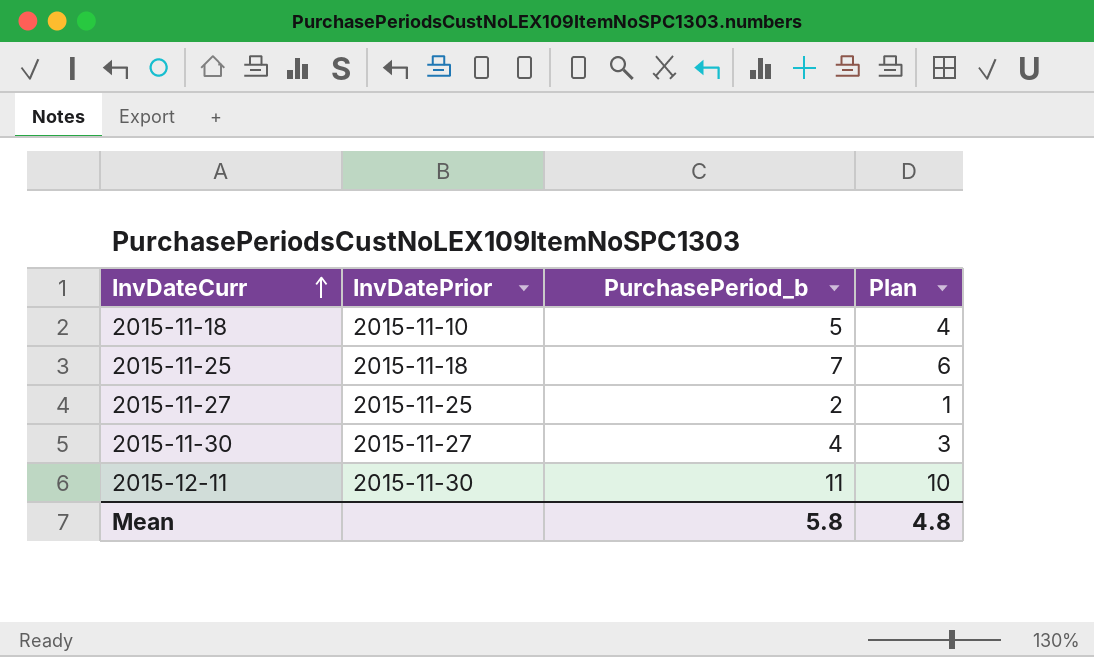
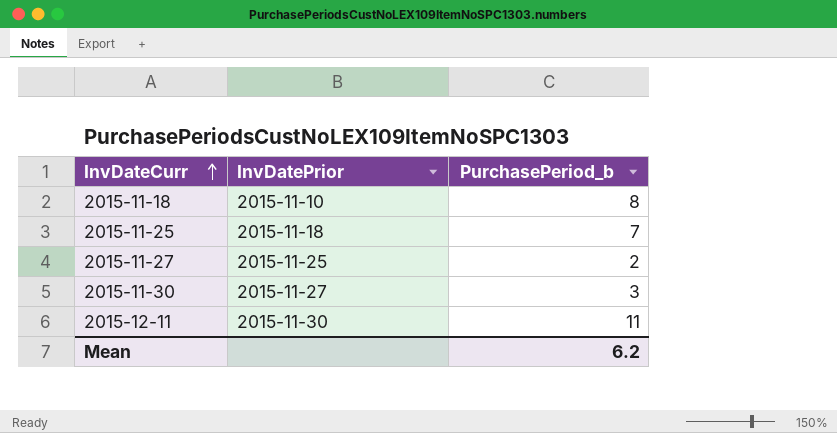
column Plan | formula: [PurchasePeriod_b] - 1 -> none
2015-11-18 | PurchasePeriod_b: 5 -> 8
2015-11-30 | PurchasePeriod_b: 4 -> 3
Mean | PurchasePeriod_b: 5.8 -> 6.2

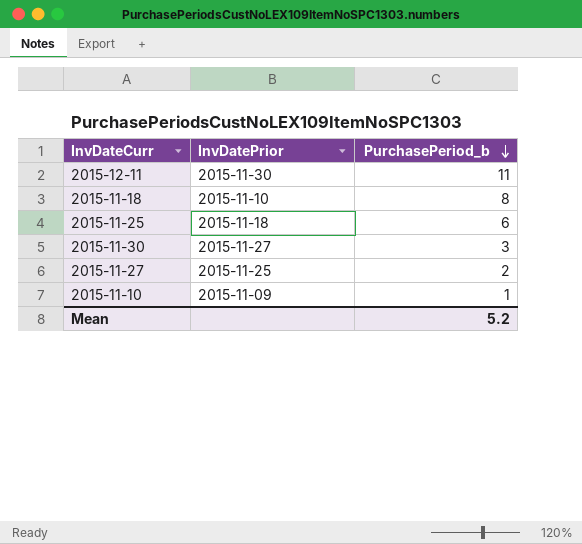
row order: InvDateCurr ascending -> PurchasePeriod_b descending
2015-11-25 | PurchasePeriod_b: 7 -> 6
row 2015-11-10: none -> 2015-11-09 | 1
Mean | PurchasePeriod_b: 6.2 -> 5.2

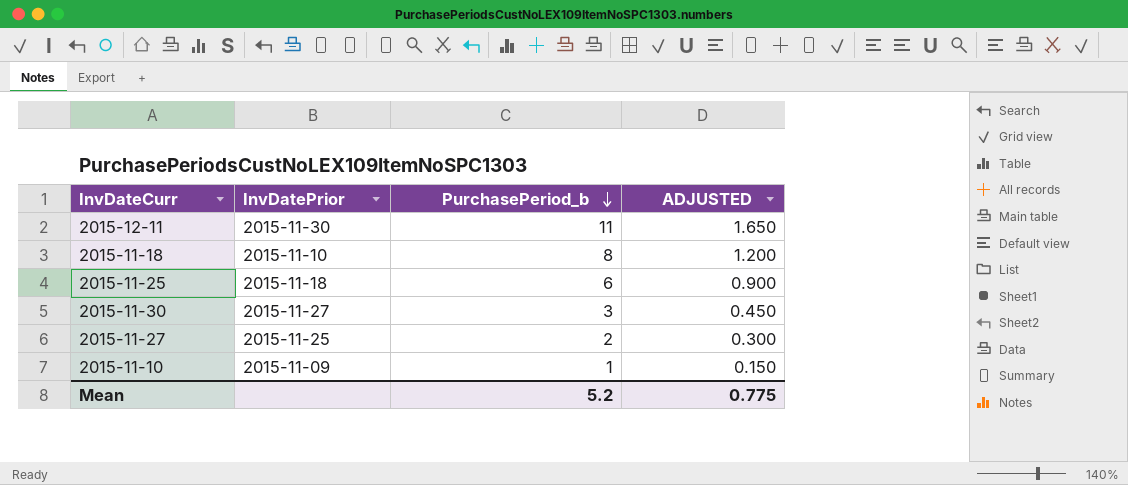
column ADJUSTED | formula: none -> [PurchasePeriod_b] * 0.15

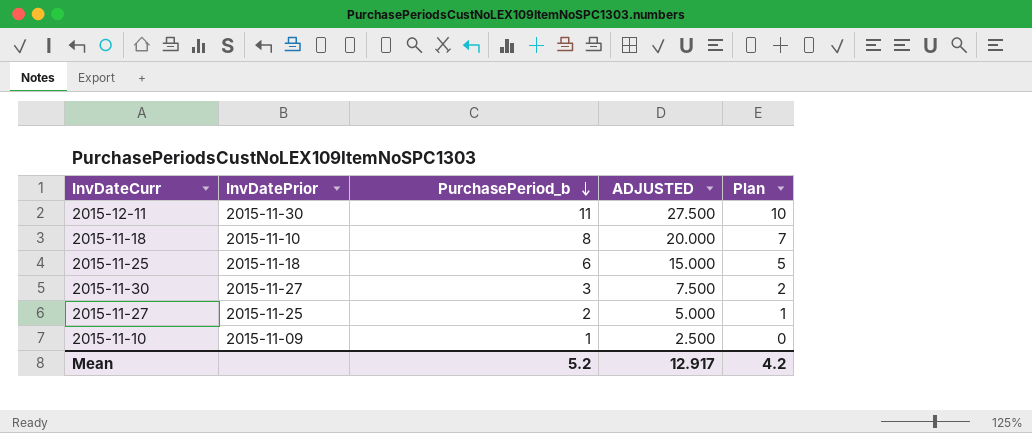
column ADJUSTED | formula: [PurchasePeriod_b] * 0.15 -> [PurchasePeriod_b] * 2.5
column Plan | formula: none -> [PurchasePeriod_b] - 1
Mean | ADJUSTED: 0.775 -> 12.917

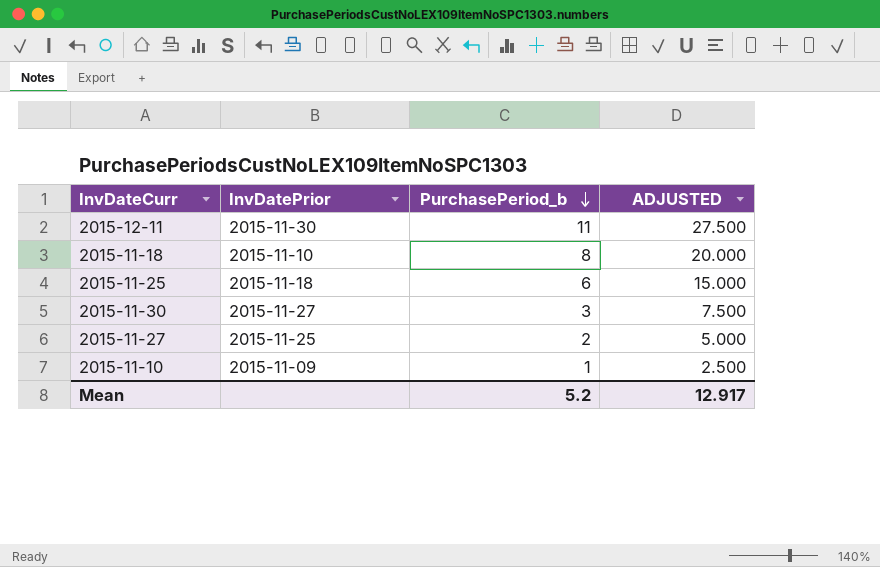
column Plan | formula: [PurchasePeriod_b] - 1 -> none

